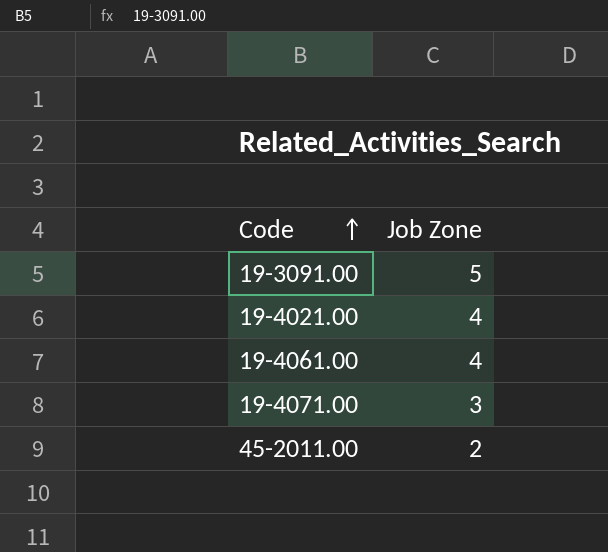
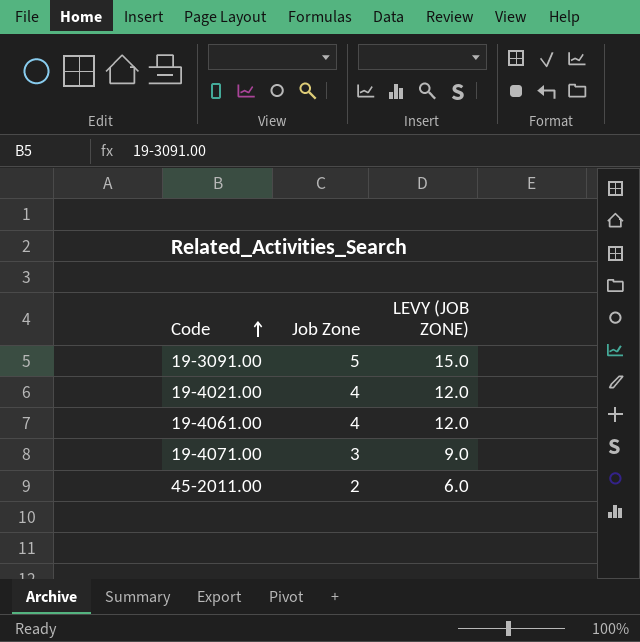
column LEVY (JOB ZONE) | formula: none -> [Job Zone] * 3

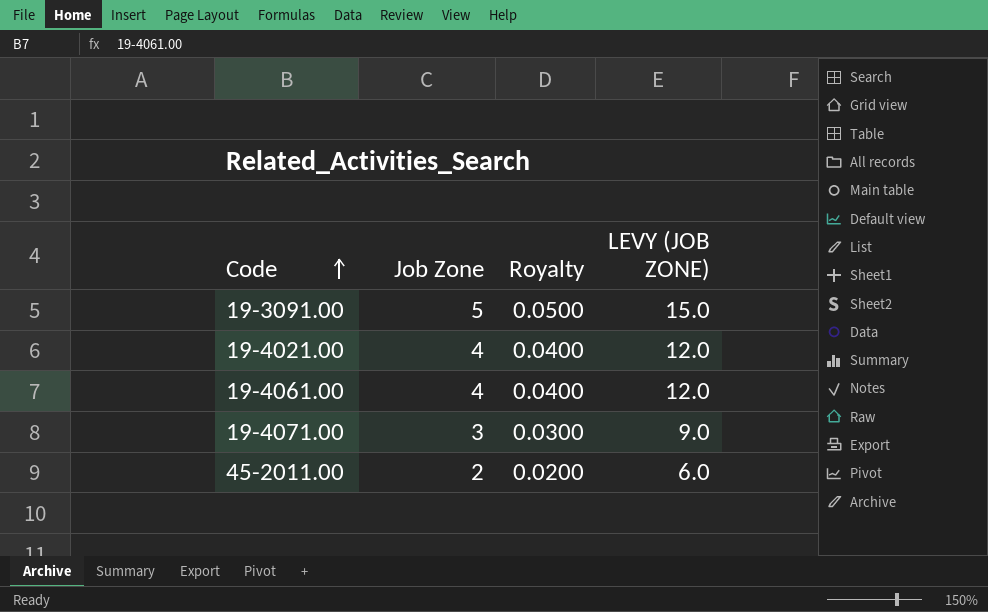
column Royalty | formula: none -> [Job Zone] * 0.01

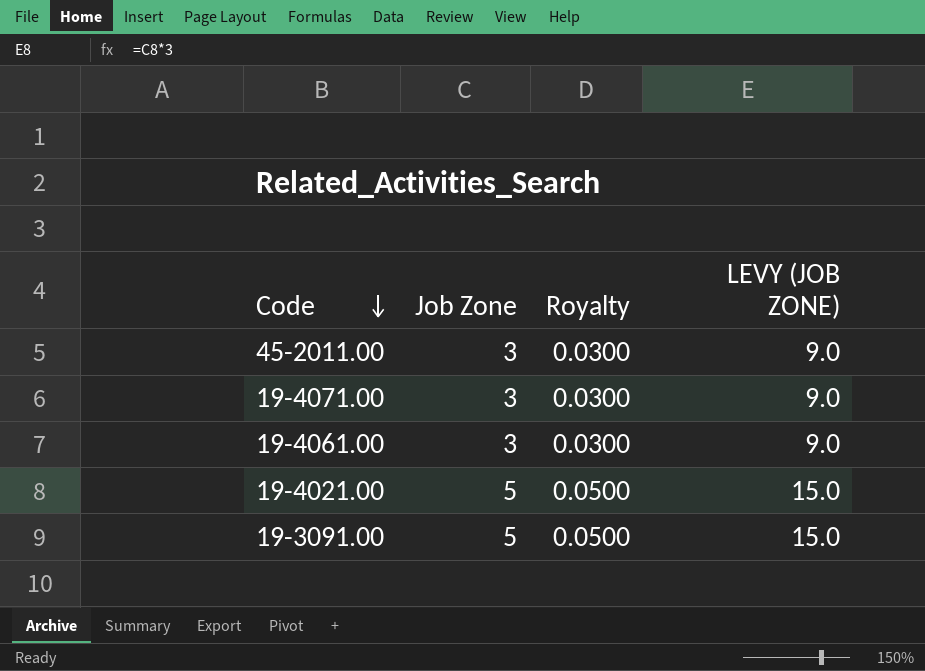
row order: Code ascending -> Code descending
45-2011.00 | Job Zone: 2 -> 3
45-2011.00 | Royalty: 0.0200 -> 0.0300
45-2011.00 | LEVY (JOB ZONE): 6.0 -> 9.0
19-4061.00 | Job Zone: 4 -> 3
19-4061.00 | Royalty: 0.0400 -> 0.0300
19-4061.00 | LEVY (JOB ZONE): 12.0 -> 9.0
19-4021.00 | Job Zone: 4 -> 5
19-4021.00 | Royalty: 0.0400 -> 0.0500
19-4021.00 | LEVY (JOB ZONE): 12.0 -> 15.0

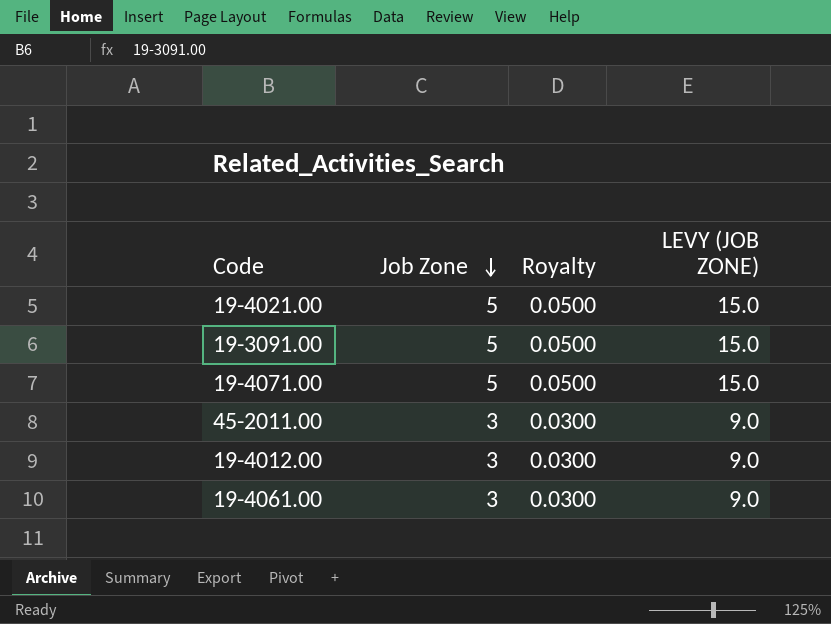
row order: Code descending -> Job Zone descending
19-4071.00 | Job Zone: 3 -> 5
19-4071.00 | Royalty: 0.0300 -> 0.0500
19-4071.00 | LEVY (JOB ZONE): 9.0 -> 15.0
row 19-4012.00: none -> 3 | 0.0300 | 9.0

